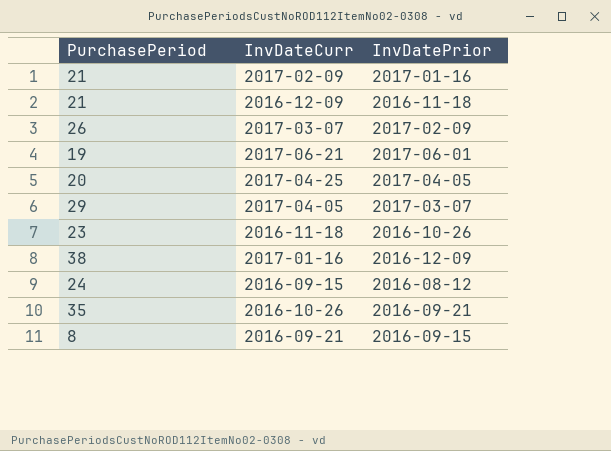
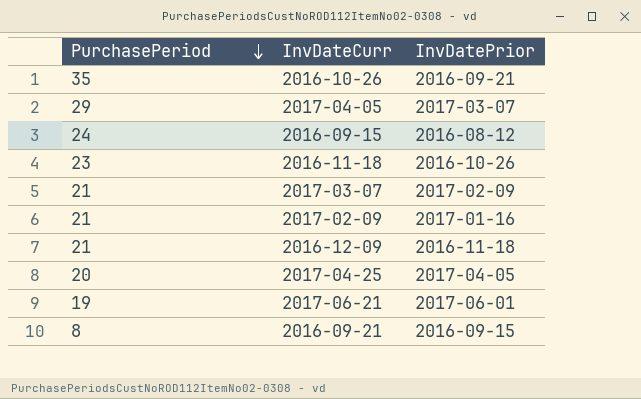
row order: none -> PurchasePeriod descending
row 2017-01-16: 38 | 2016-12-09 -> none
2017-03-07 | PurchasePeriod: 26 -> 21

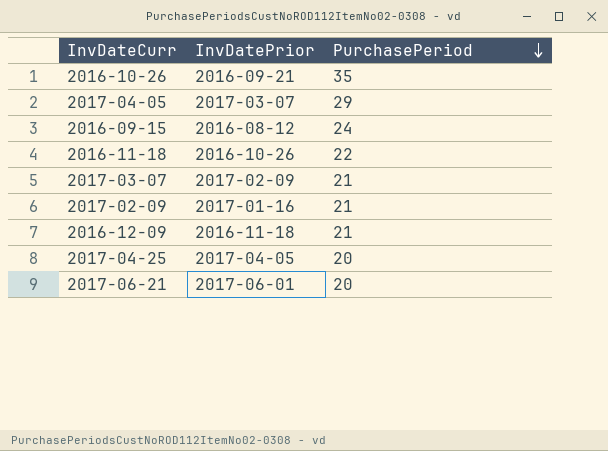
column PurchasePeriod | position: 1 -> 3
row 2016-09-21: 8 | 2016-09-15 -> none
2016-11-18 | PurchasePeriod: 23 -> 22
2017-06-21 | PurchasePeriod: 19 -> 20

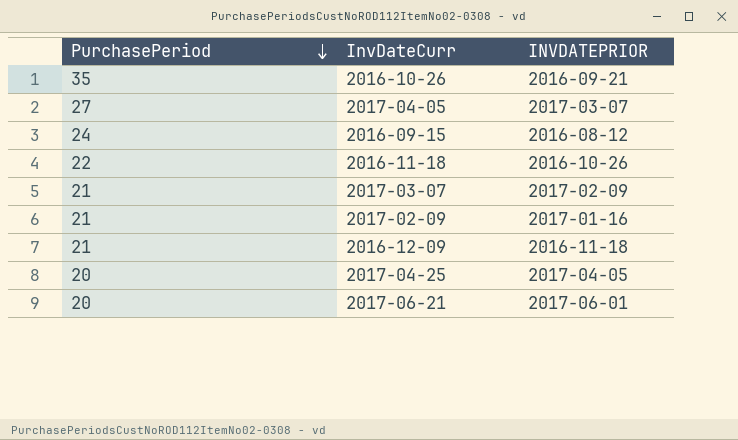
column PurchasePeriod | position: 3 -> 1
column name: InvDatePrior -> INVDATEPRIOR
2017-04-05 | PurchasePeriod: 29 -> 27

